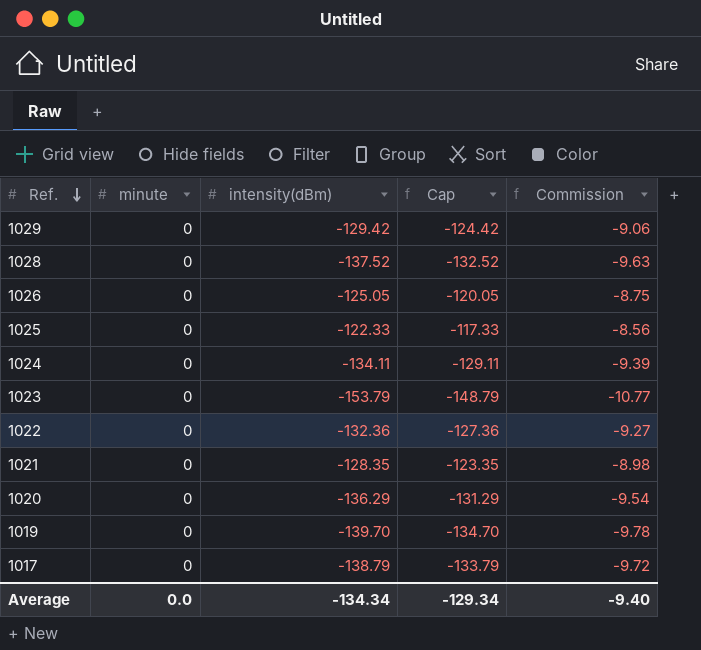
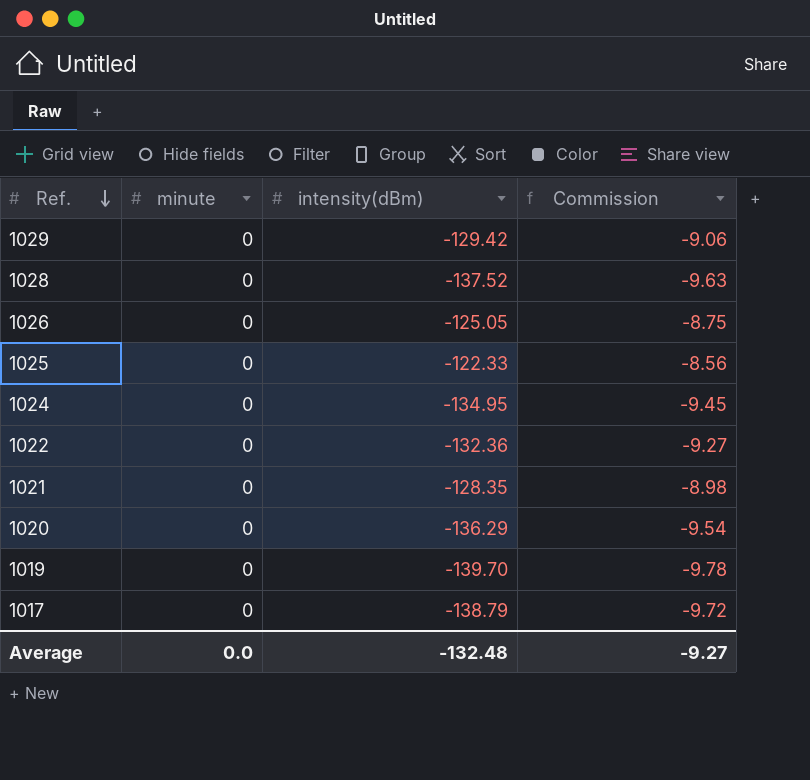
column Cap | formula: [intensity(dBm)] + 5 -> none
row 1023: 0 | -153.79 | -148.79 | -10.77 -> none
1024 | intensity(dBm): -134.11 -> -134.95
1024 | Commission: -9.39 -> -9.45
Average | intensity(dBm): -134.34 -> -132.48
Average | Commission: -9.40 -> -9.27

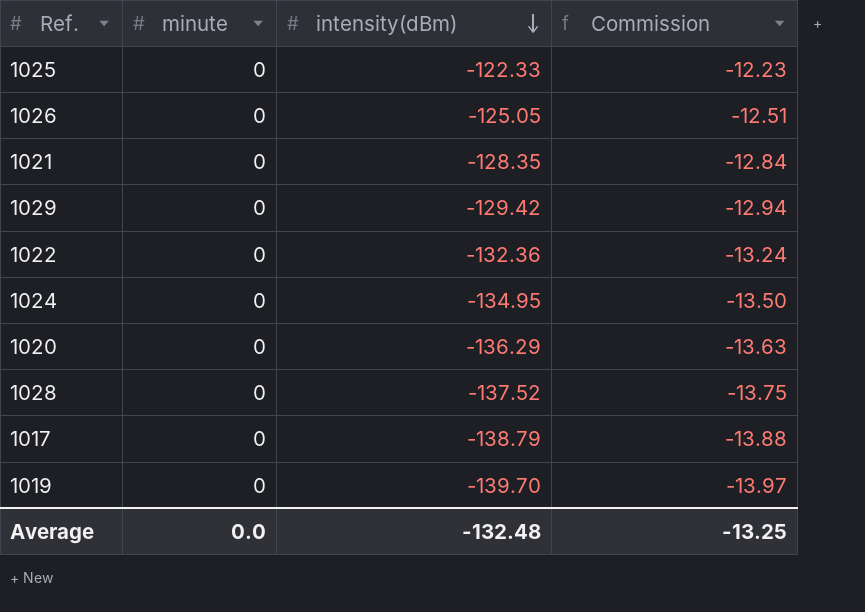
row order: Ref. descending -> intensity(dBm) descending
column Commission | formula: [intensity(dBm)] * 0.07 -> [intensity(dBm)] * 0.1
Average | Commission: -9.27 -> -13.25

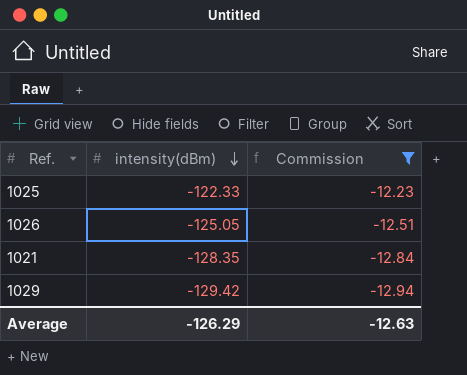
filter: none -> Commission >= -12.94
column minute | position: 2 -> none
Average | intensity(dBm): -132.48 -> -126.29
Average | Commission: -13.25 -> -12.63

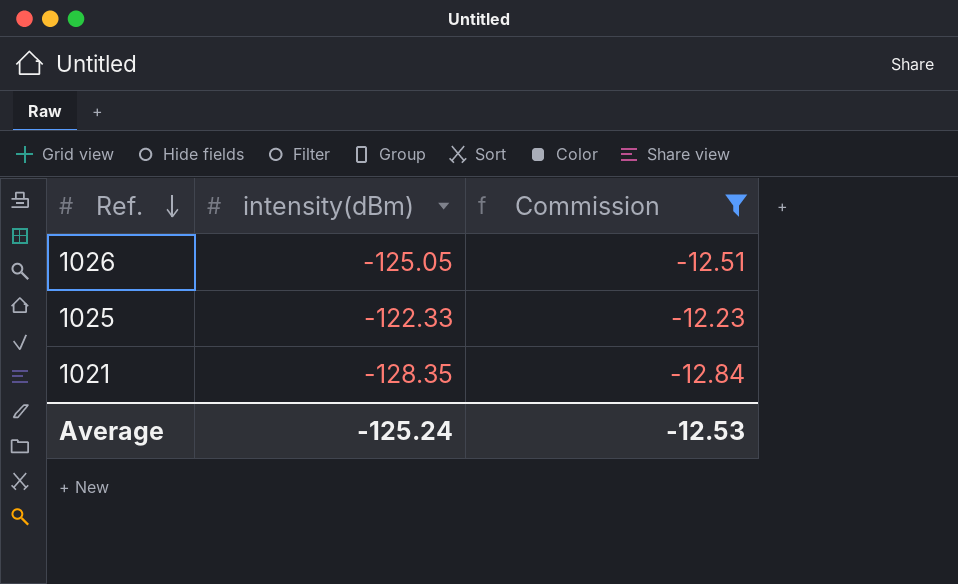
row order: intensity(dBm) descending -> Ref. descending
row 1029: -129.42 | -12.94 -> none
Average | intensity(dBm): -126.29 -> -125.24
Average | Commission: -12.63 -> -12.53

